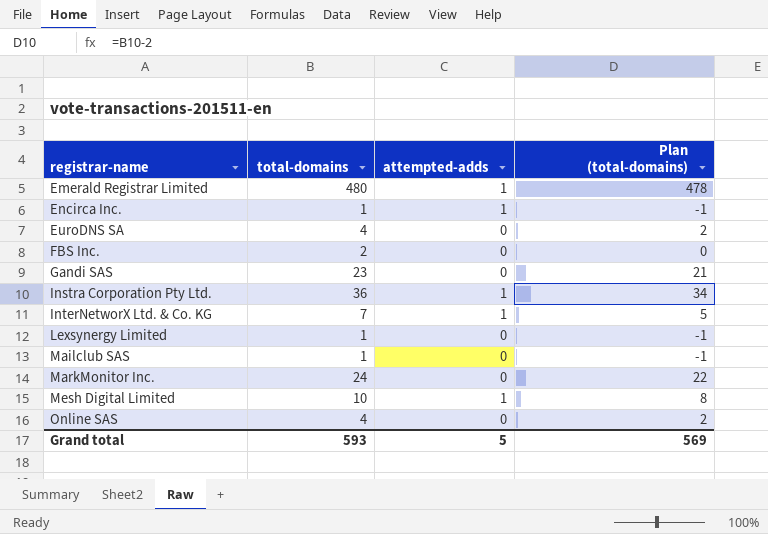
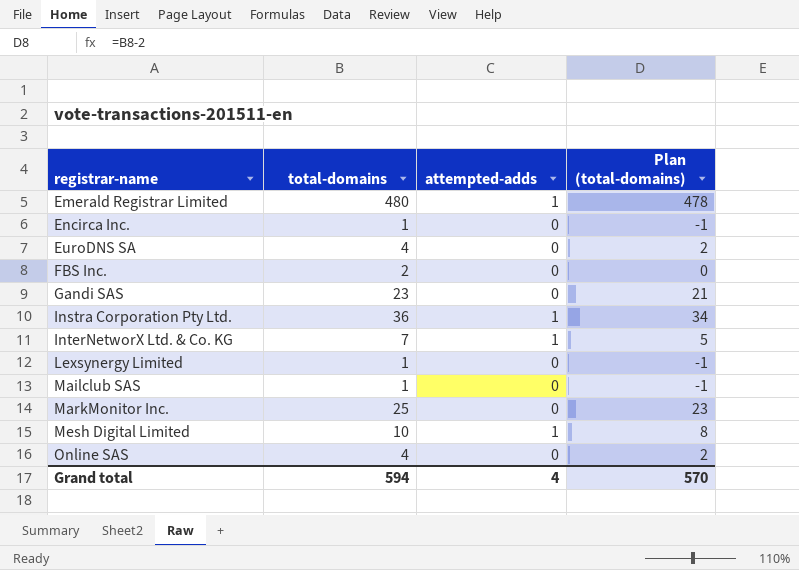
Encirca Inc. | attempted-adds: 1 -> 0
MarkMonitor Inc. | total-domains: 24 -> 25
MarkMonitor Inc. | Plan (total-domains): 22 -> 23
Grand total | total-domains: 593 -> 594
Grand total | attempted-adds: 5 -> 4
Grand total | Plan (total-domains): 569 -> 570

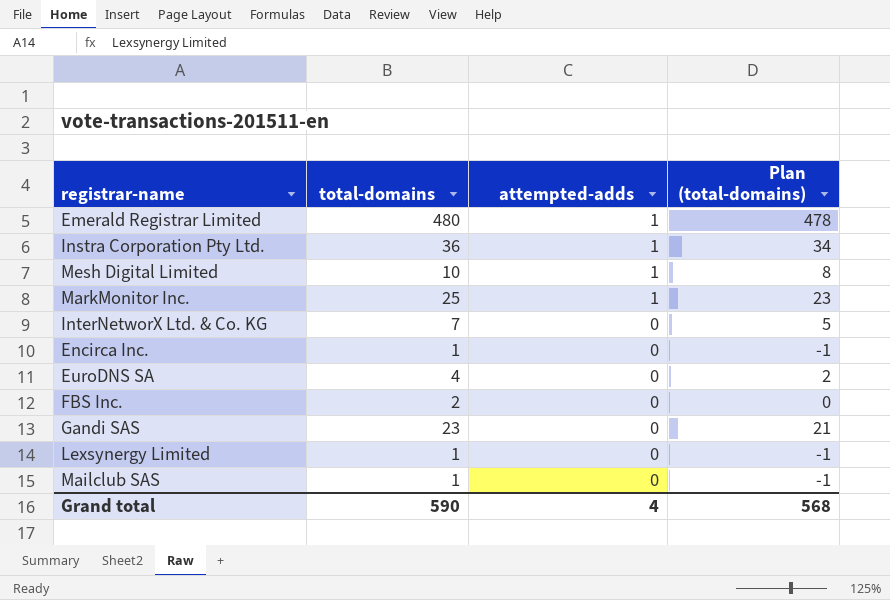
row order: registrar-name ascending -> attempted-adds descending
row Online SAS: 4 | 0 | 2 -> none
MarkMonitor Inc. | attempted-adds: 0 -> 1
InterNetworX Ltd. & Co. KG | attempted-adds: 1 -> 0
Grand total | total-domains: 594 -> 590
Grand total | Plan (total-domains): 570 -> 568

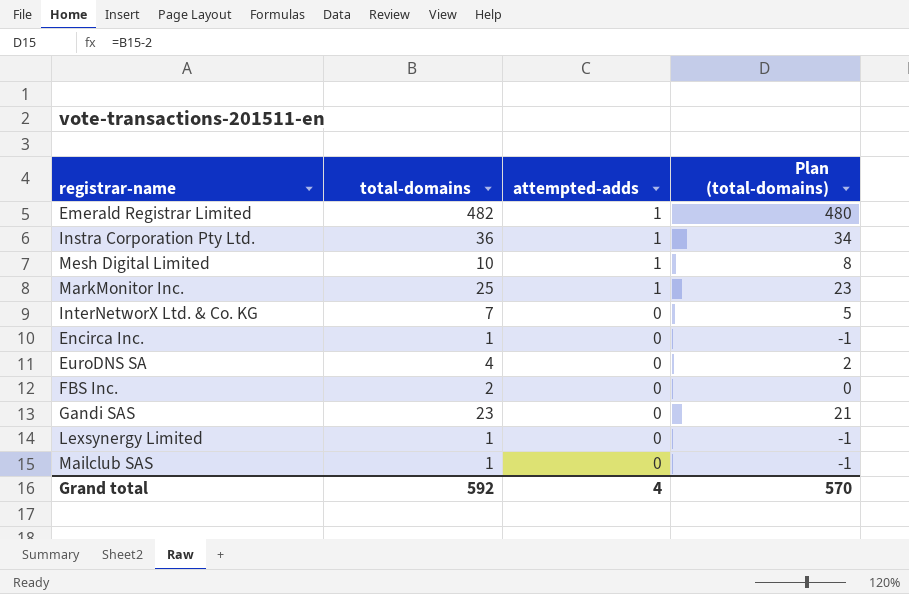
Emerald Registrar Limited | total-domains: 480 -> 482
Emerald Registrar Limited | Plan (total-domains): 478 -> 480
Grand total | total-domains: 590 -> 592
Grand total | Plan (total-domains): 568 -> 570

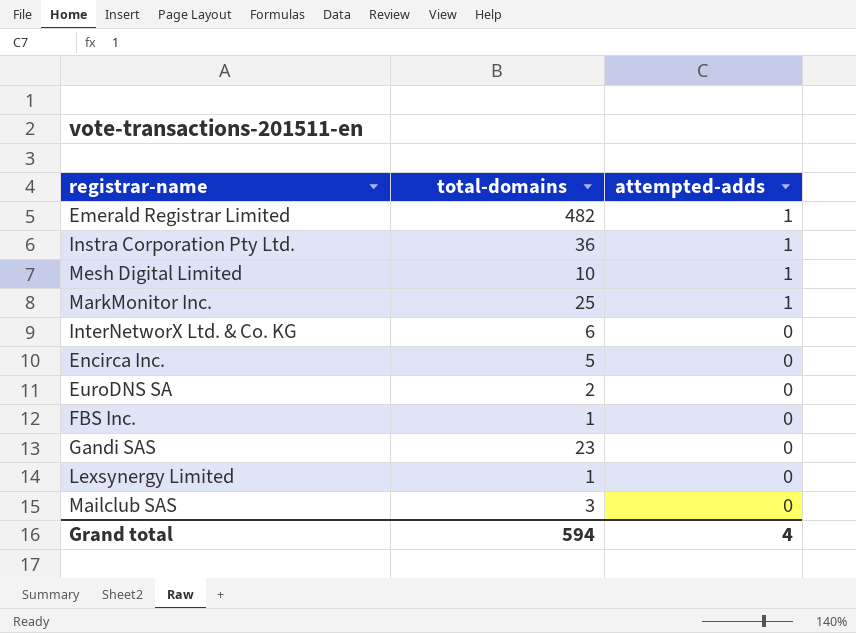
column Plan (total-domains) | formula: [total-domains] - 2 -> none
InterNetworX Ltd. & Co. KG | total-domains: 7 -> 6
Encirca Inc. | total-domains: 1 -> 5
EuroDNS SA | total-domains: 4 -> 2
FBS Inc. | total-domains: 2 -> 1
Mailclub SAS | total-domains: 1 -> 3
Grand total | total-domains: 592 -> 594

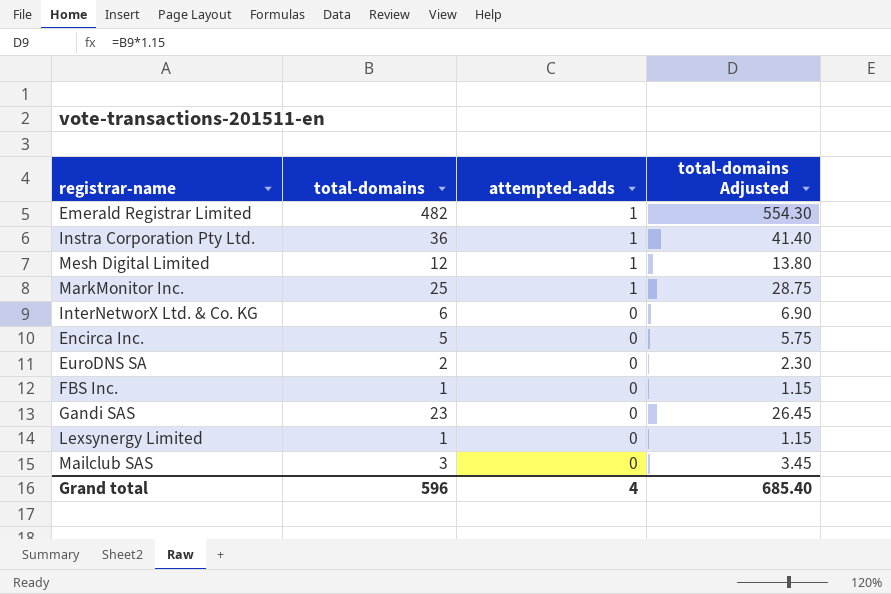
column total-domains Adjusted | formula: none -> [total-domains] * 1.15
Mesh Digital Limited | total-domains: 10 -> 12
Grand total | total-domains: 594 -> 596

